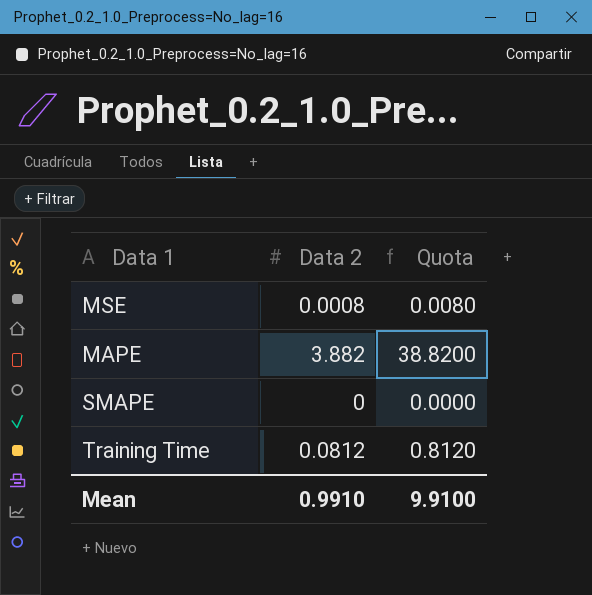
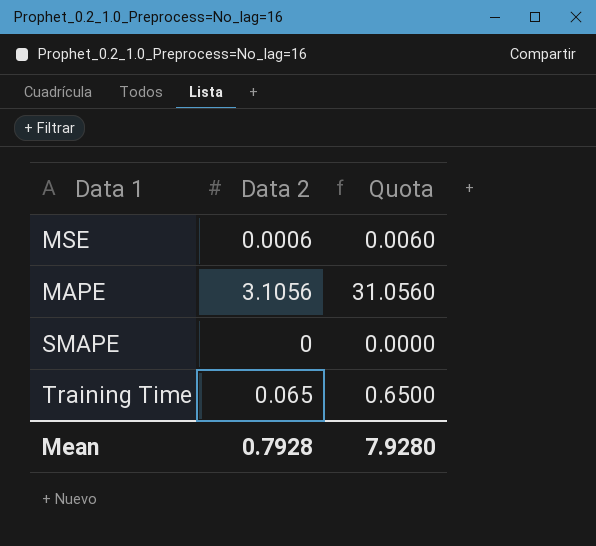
MSE | Data 2: 0.0008 -> 0.0006
MSE | Quota: 0.0080 -> 0.0060
MAPE | Data 2: 3.882 -> 3.1056
MAPE | Quota: 38.8200 -> 31.0560
Training Time | Data 2: 0.0812 -> 0.065
Training Time | Quota: 0.8120 -> 0.6500
Mean | Data 2: 0.9910 -> 0.7928
Mean | Quota: 9.9100 -> 7.9280

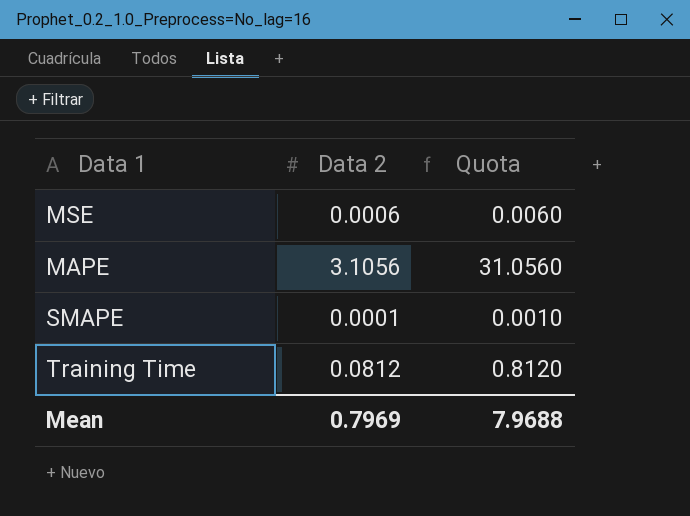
SMAPE | Data 2: 0 -> 0.0001
SMAPE | Quota: 0.0000 -> 0.0010
Training Time | Data 2: 0.065 -> 0.0812
Training Time | Quota: 0.6500 -> 0.8120
Mean | Data 2: 0.7928 -> 0.7969
Mean | Quota: 7.9280 -> 7.9688

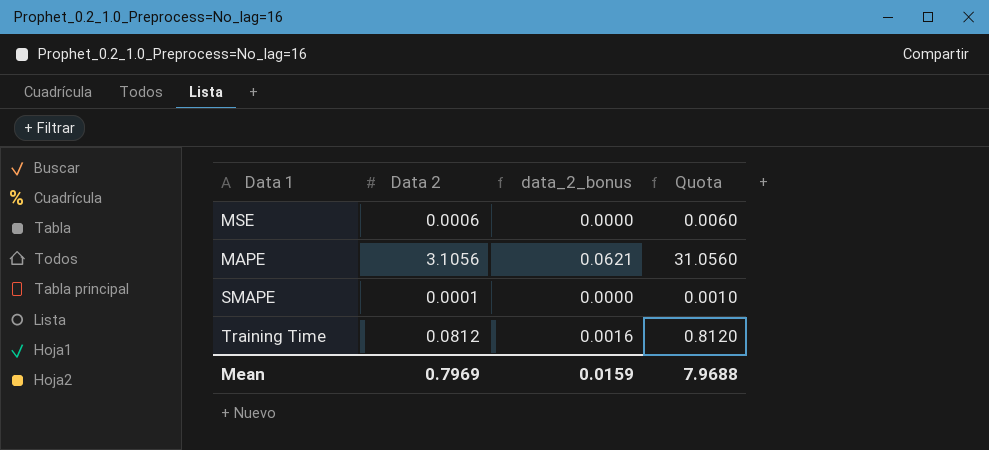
column data_2_bonus | formula: none -> [Data 2] * 0.02

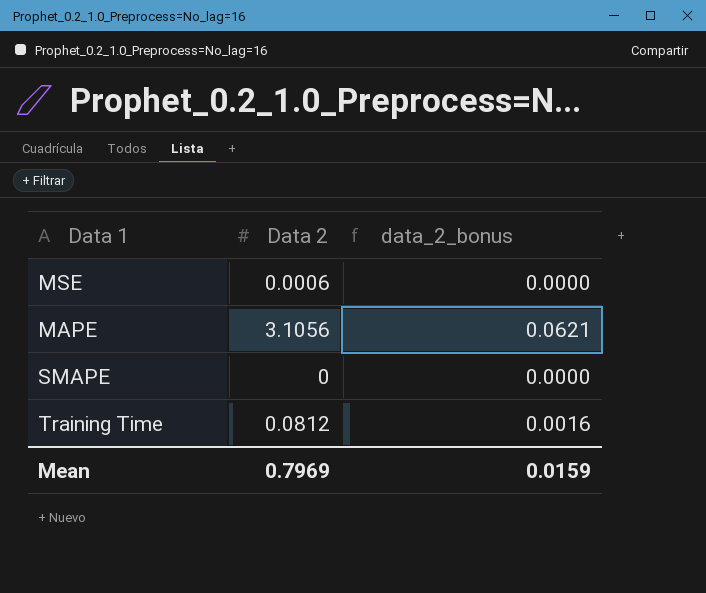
column Quota | formula: [Data 2] * 10 -> none
SMAPE | Data 2: 0.0001 -> 0

